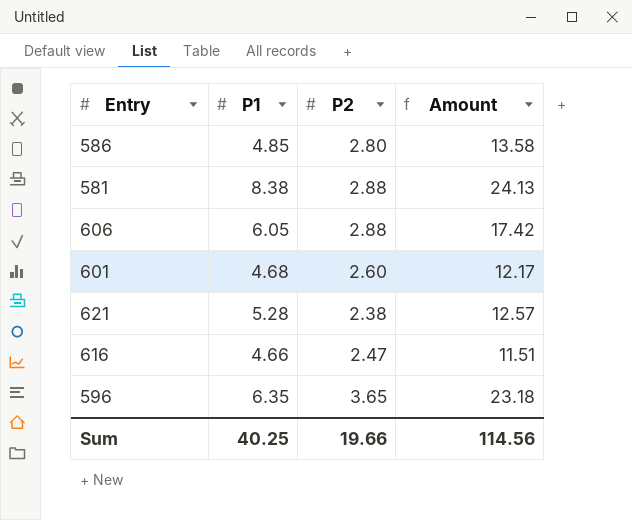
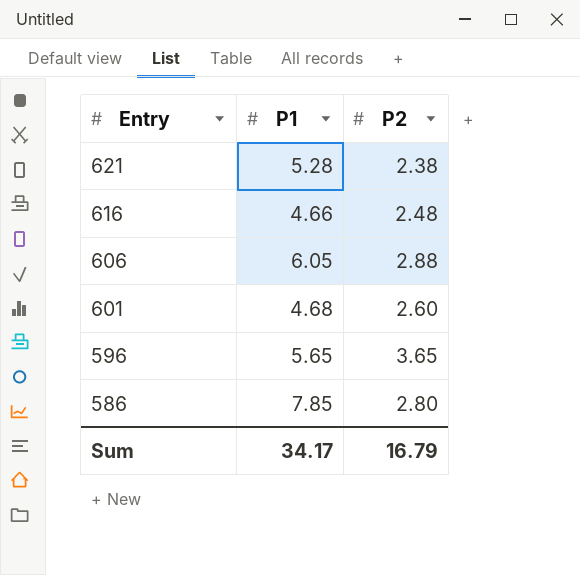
row order: none -> Entry descending
column Amount | formula: [P1] * [P2] -> none
row 581: 8.38 | 2.88 | 24.13 -> none
616 | P2: 2.47 -> 2.48
596 | P1: 6.35 -> 5.65
586 | P1: 4.85 -> 7.85
Sum | P1: 40.25 -> 34.17
Sum | P2: 19.66 -> 16.79

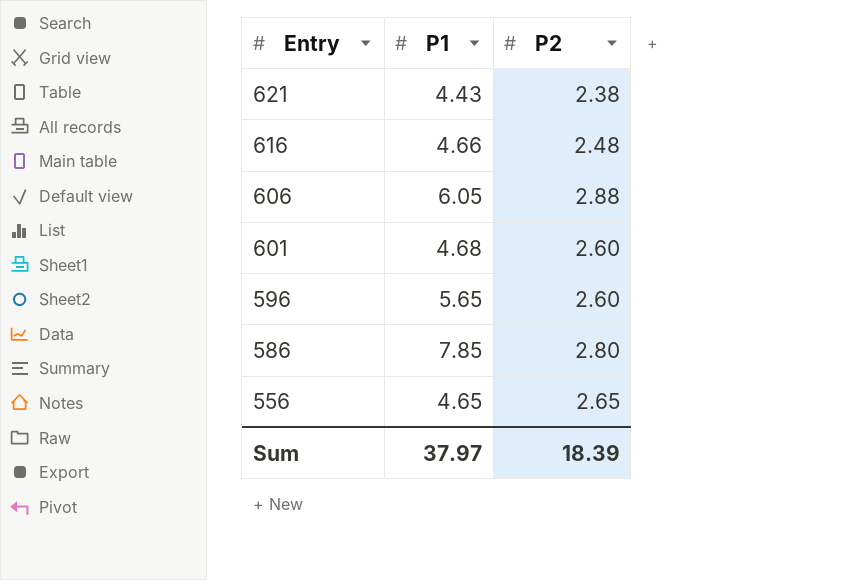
621 | P1: 5.28 -> 4.43
596 | P2: 3.65 -> 2.60
row 556: none -> 4.65 | 2.65
Sum | P1: 34.17 -> 37.97
Sum | P2: 16.79 -> 18.39

